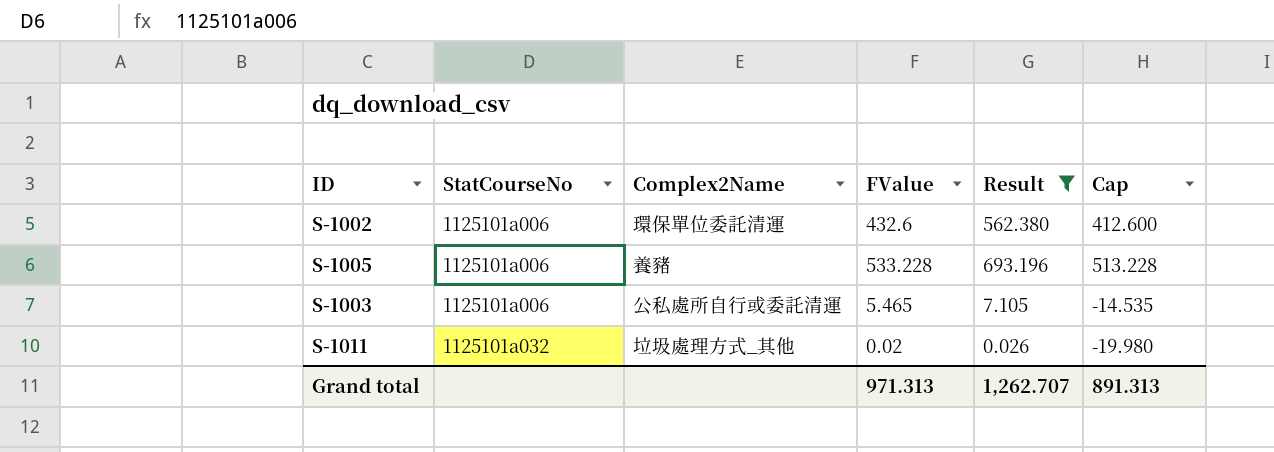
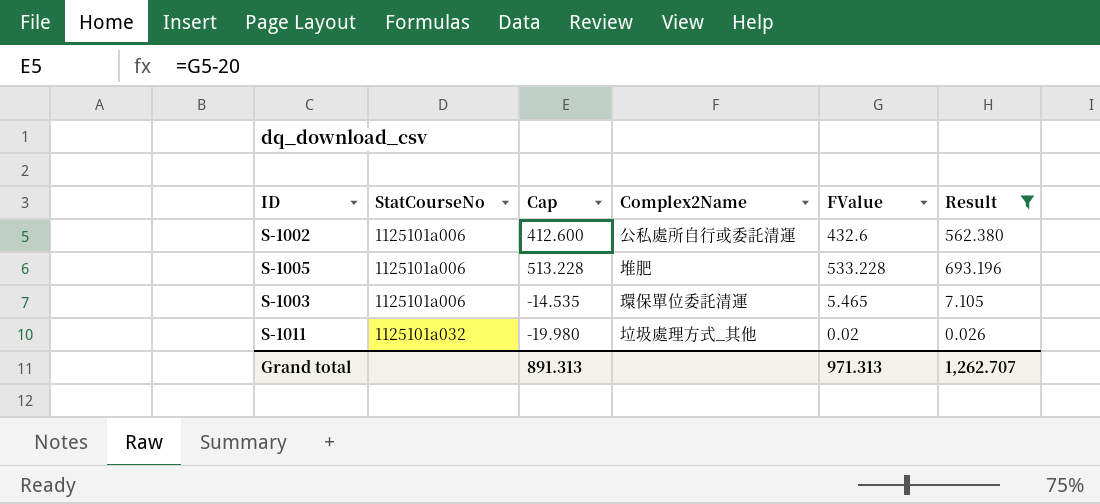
column Cap | position: 6 -> 3
S-1002 | Complex2Name: 環保單位委託清運 -> 公私處所自行或委託清運
S-1005 | Complex2Name: 養豬 -> 堆肥
S-1003 | Complex2Name: 公私處所自行或委託清運 -> 環保單位委託清運

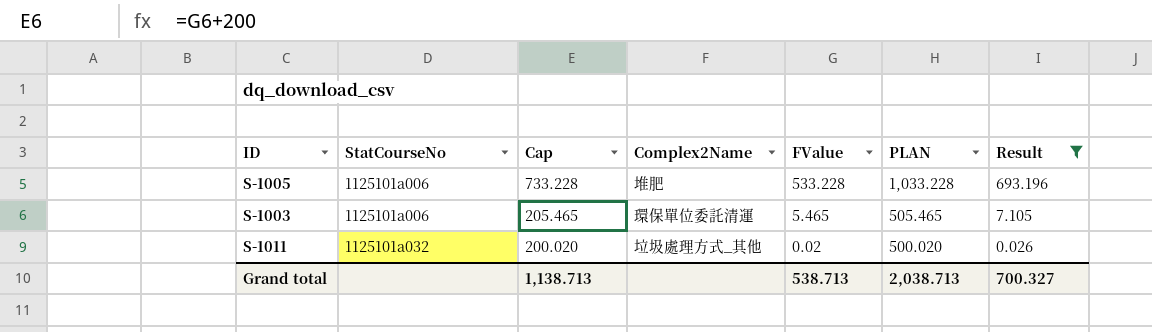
column Cap | formula: [FValue] - 20 -> [FValue] + 200
column PLAN | formula: none -> [FValue] + 500
row S-1002: 1125101a006 | 412.600 | 公私處所自行或委託清運 | 432.6 | 562.380 -> none
Grand total | Cap: 891.313 -> 1,138.713
Grand total | FValue: 971.313 -> 538.713
Grand total | Result: 1,262.707 -> 700.327

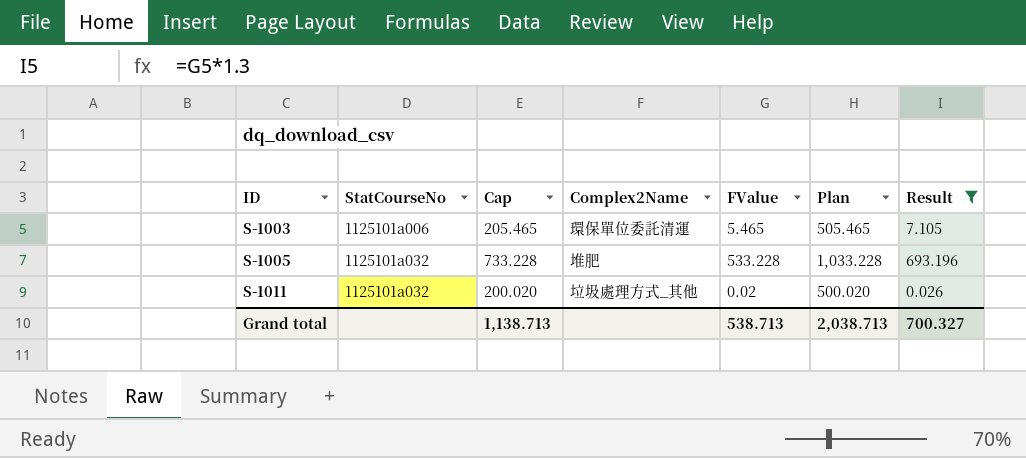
row order: StatCourseNo ascending -> ID ascending
column name: PLAN -> Plan
S-1005 | StatCourseNo: 1125101a006 -> 1125101a032

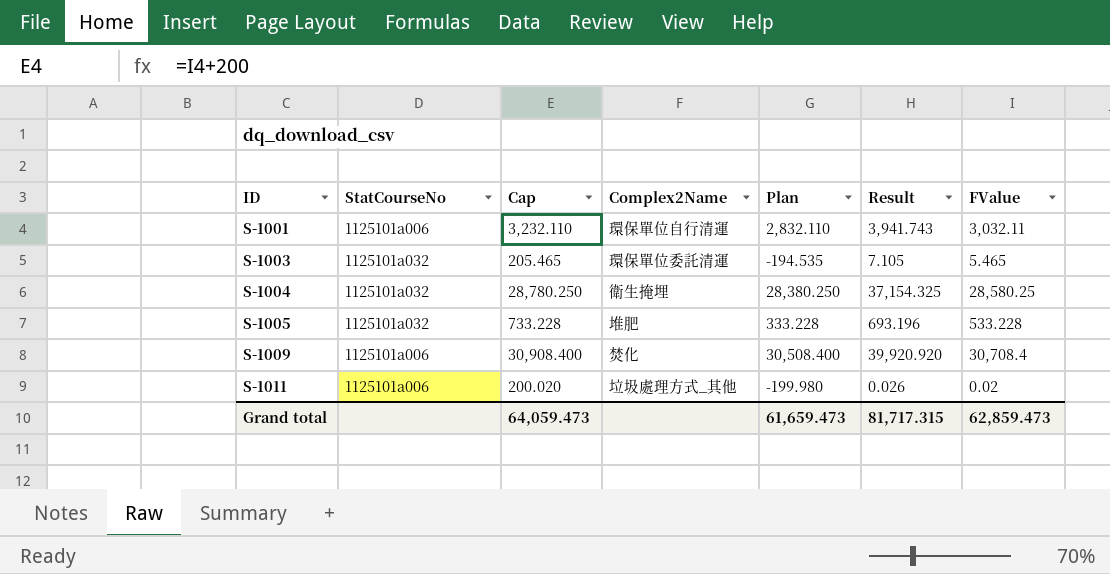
filter: Result <= 693.196 -> none
column Plan | formula: [FValue] + 500 -> [FValue] - 200
column FValue | position: 5 -> 7
S-1003 | StatCourseNo: 1125101a006 -> 1125101a032
S-1011 | StatCourseNo: 1125101a032 -> 1125101a006
Grand total | Cap: 1,138.713 -> 64,059.473
Grand total | Plan: 2,038.713 -> 61,659.473
Grand total | Result: 700.327 -> 81,717.315
Grand total | FValue: 538.713 -> 62,859.473

